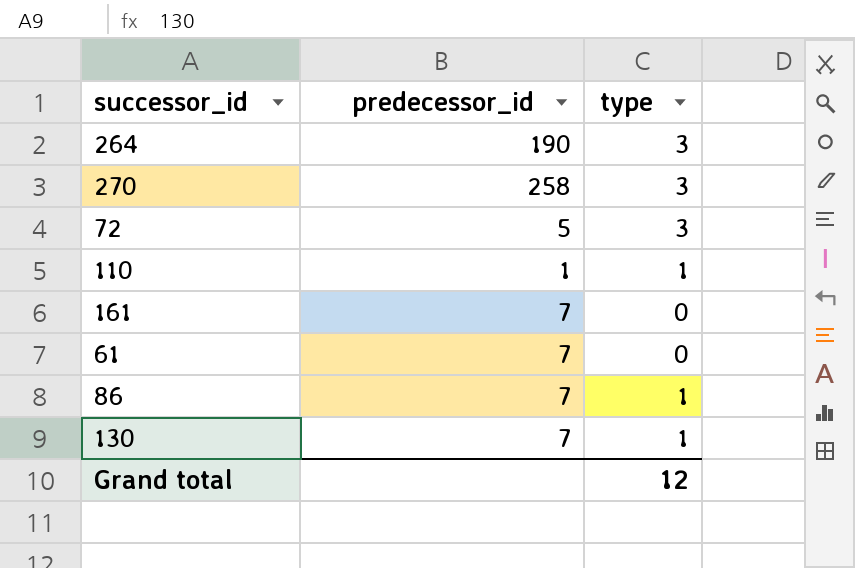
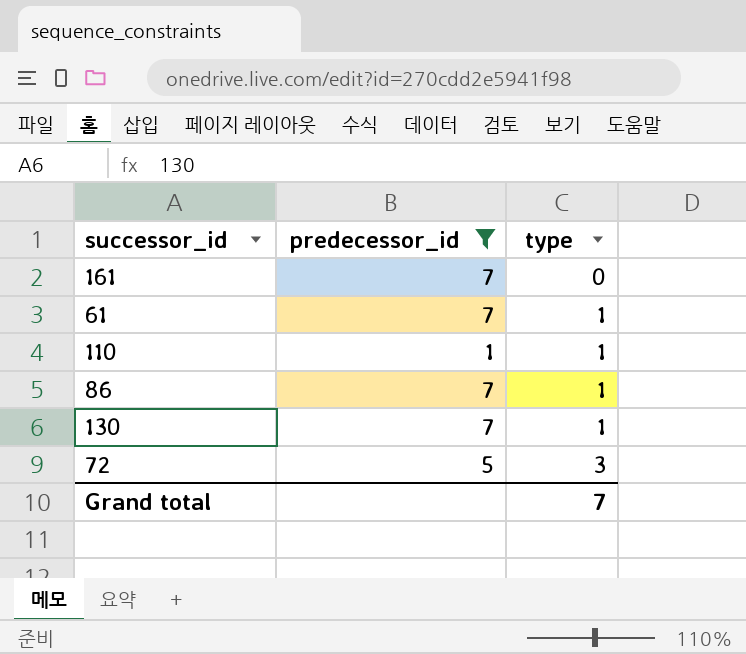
filter: none -> predecessor_id <= 7
row order: none -> type ascending
61 | type: 0 -> 1
Grand total | type: 12 -> 7

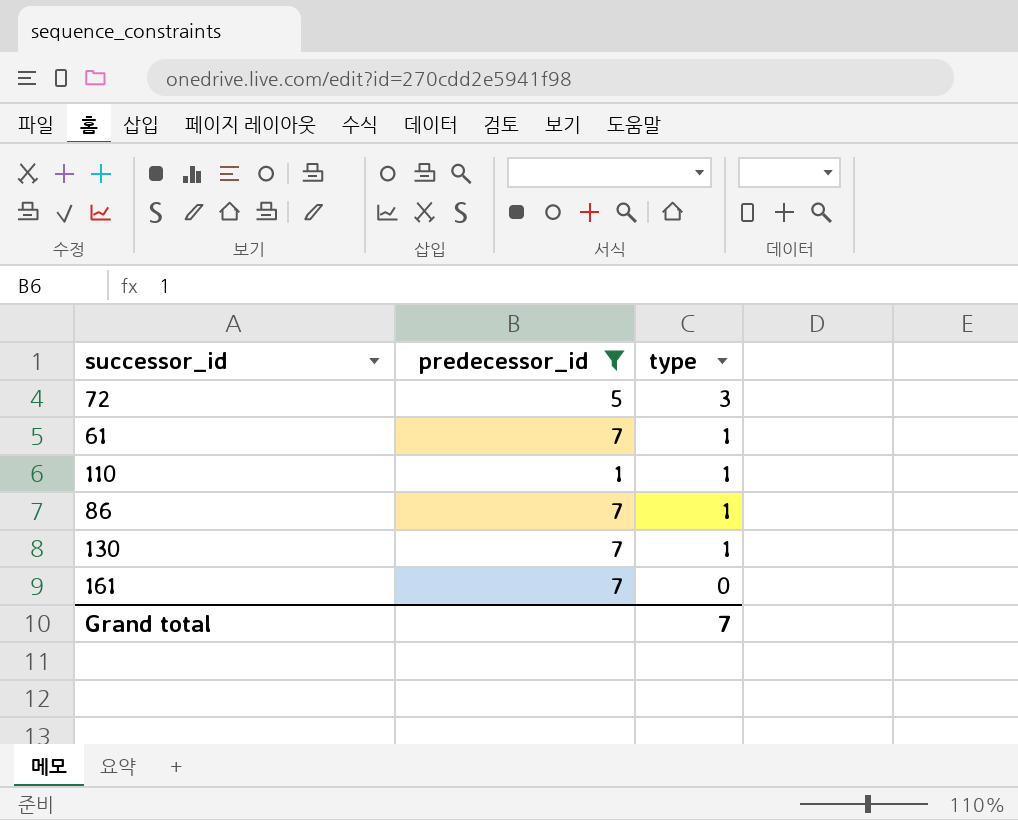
row order: type ascending -> type descending

